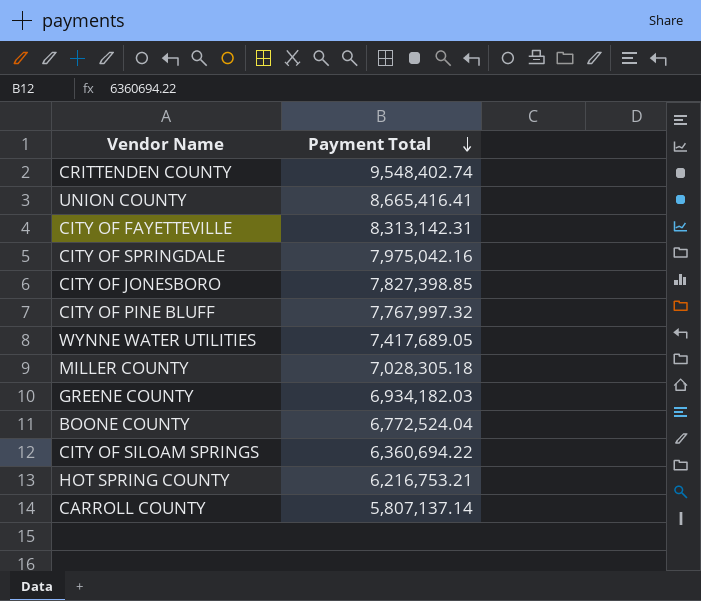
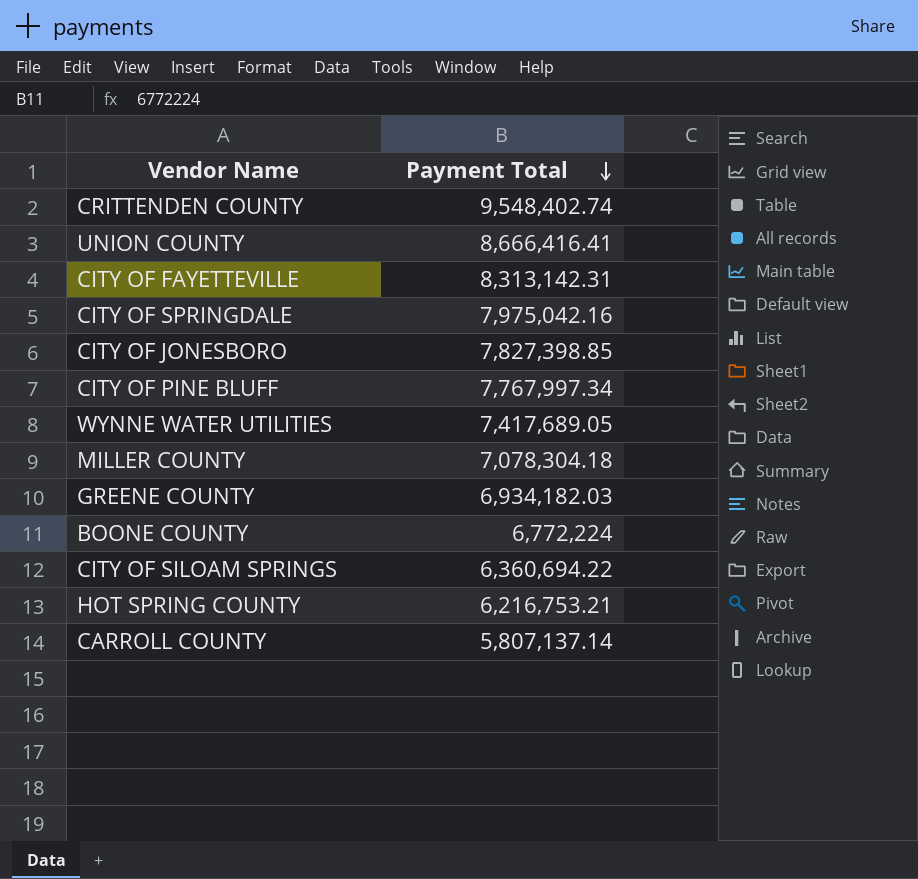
UNION COUNTY | Payment Total: 8,665,416.41 -> 8,666,416.41
CITY OF PINE BLUFF | Payment Total: 7,767,997.32 -> 7,767,997.34
MILLER COUNTY | Payment Total: 7,028,305.18 -> 7,078,304.18
BOONE COUNTY | Payment Total: 6,772,524.04 -> 6,772,224

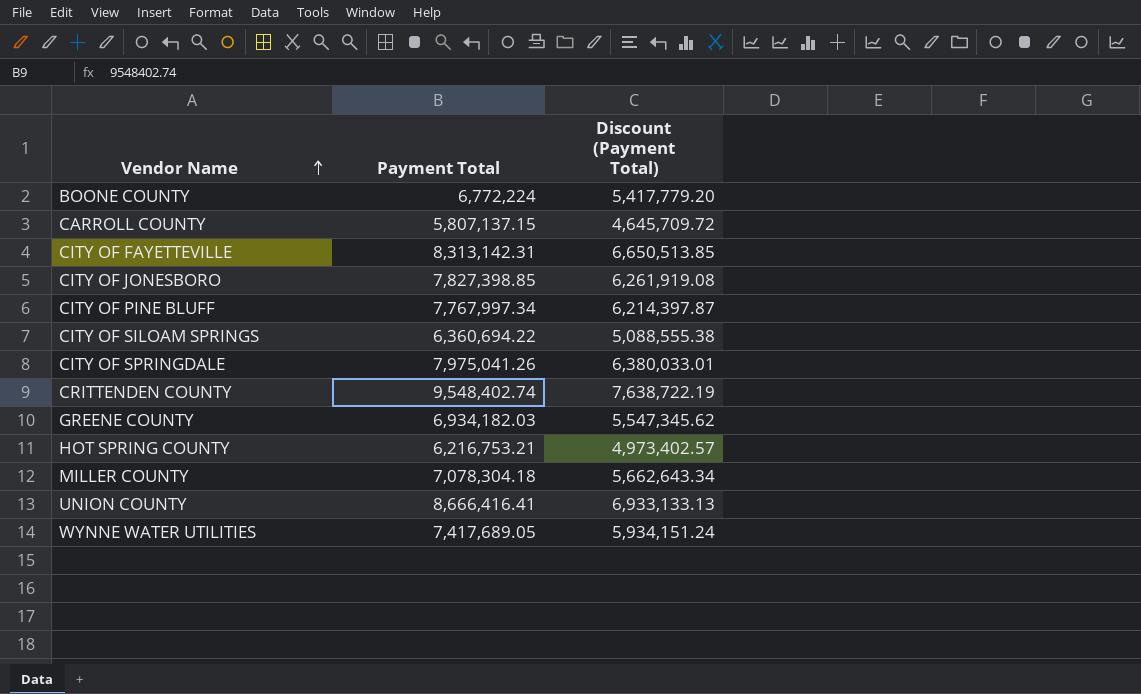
row order: Payment Total descending -> Vendor Name ascending
column Discount (Payment Total) | formula: none -> [Payment Total] * 0.8
CARROLL COUNTY | Payment Total: 5,807,137.14 -> 5,807,137.15
CITY OF SPRINGDALE | Payment Total: 7,975,042.16 -> 7,975,041.26

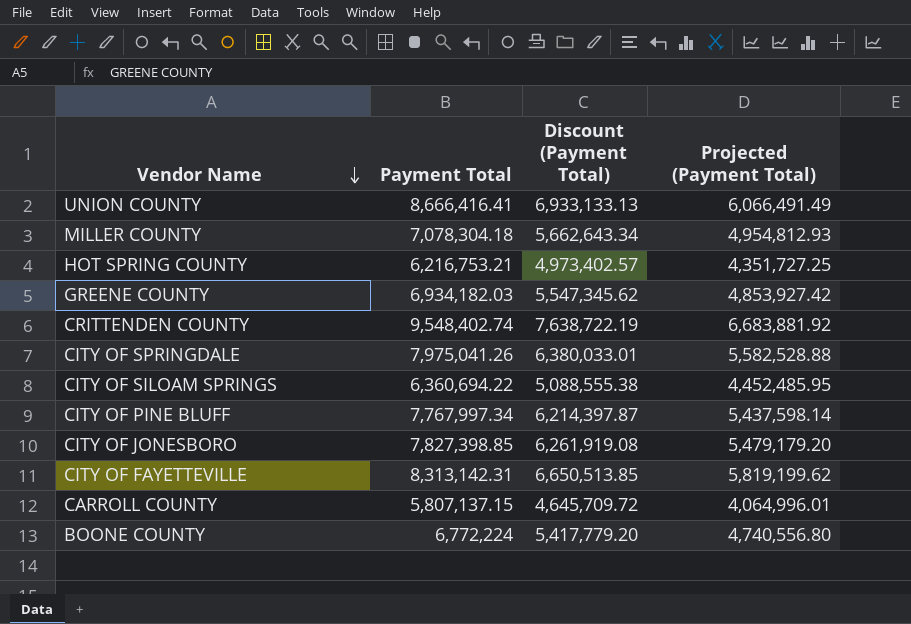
row order: Vendor Name ascending -> Vendor Name descending
column Projected (Payment Total) | formula: none -> [Payment Total] * 0.7
row WYNNE WATER UTILITIES: 7,417,689.05 | 5,934,151.24 -> none

